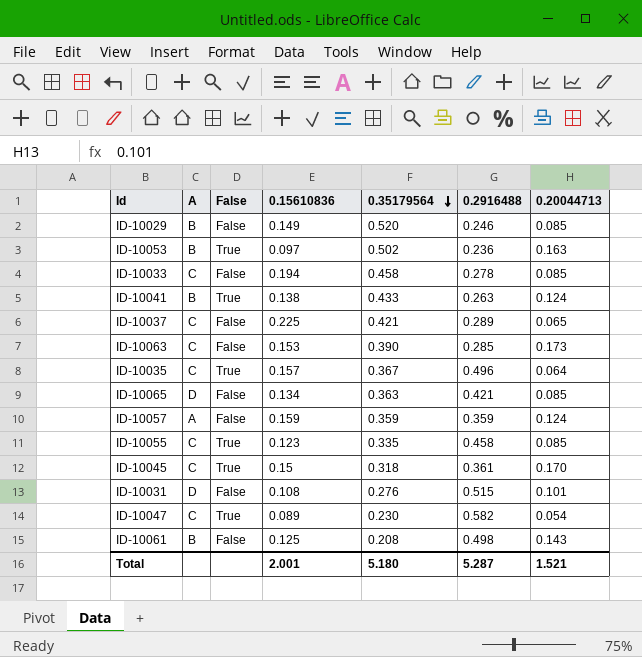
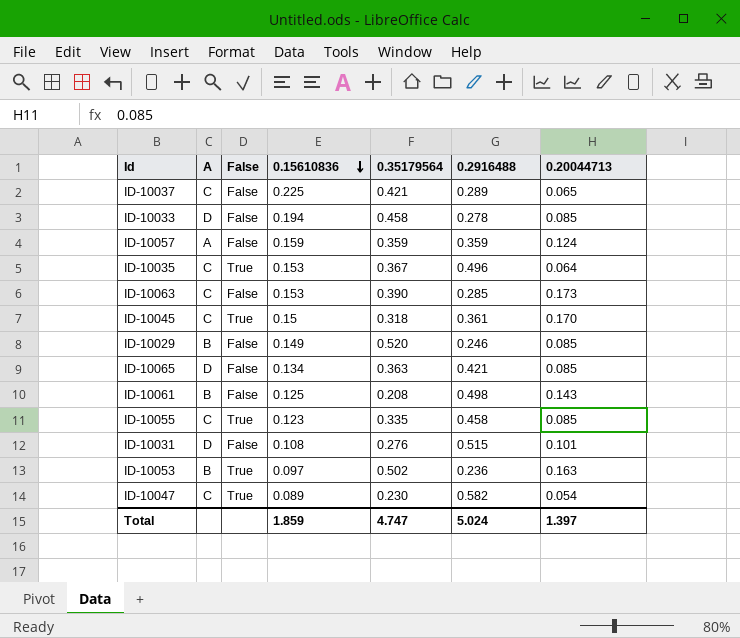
row order: 0.35179564 descending -> 0.15610836 descending
row ID-10041: B | True | 0.138 | 0.433 | 0.263 | 0.124 -> none
ID-10033 | A: C -> D
ID-10035 | 0.15610836: 0.157 -> 0.153
Total | 0.15610836: 2.001 -> 1.859
Total | 0.35179564: 5.180 -> 4.747
Total | 0.2916488: 5.287 -> 5.024
Total | 0.20044713: 1.521 -> 1.397

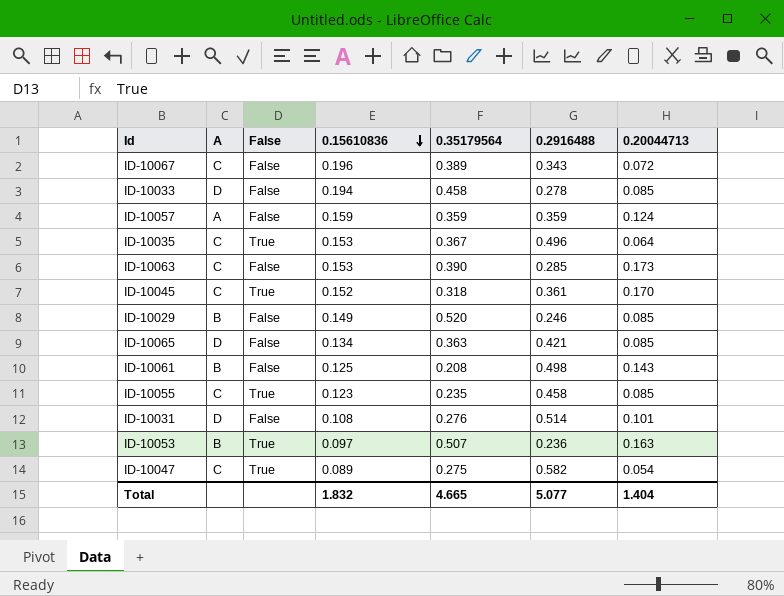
row ID-10037: C | False | 0.225 | 0.421 | 0.289 | 0.065 -> none
row ID-10067: none -> C | False | 0.196 | 0.389 | 0.343 | 0.072
ID-10045 | 0.15610836: 0.15 -> 0.152
ID-10055 | 0.35179564: 0.335 -> 0.235
ID-10031 | 0.2916488: 0.515 -> 0.514
ID-10053 | 0.35179564: 0.502 -> 0.507
ID-10047 | 0.35179564: 0.230 -> 0.275
Total | 0.15610836: 1.859 -> 1.832
Total | 0.35179564: 4.747 -> 4.665
Total | 0.2916488: 5.024 -> 5.077
Total | 0.20044713: 1.397 -> 1.404

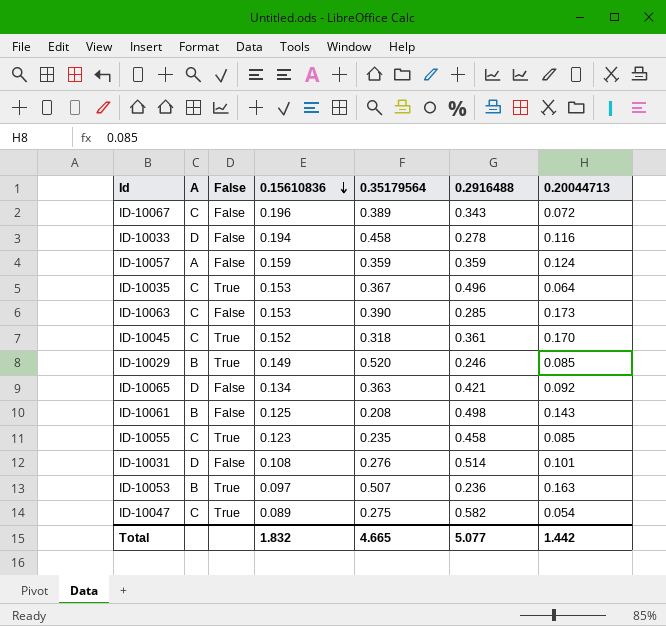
ID-10033 | 0.20044713: 0.085 -> 0.116
ID-10029 | False: False -> True
ID-10065 | 0.20044713: 0.085 -> 0.092
Total | 0.20044713: 1.404 -> 1.442

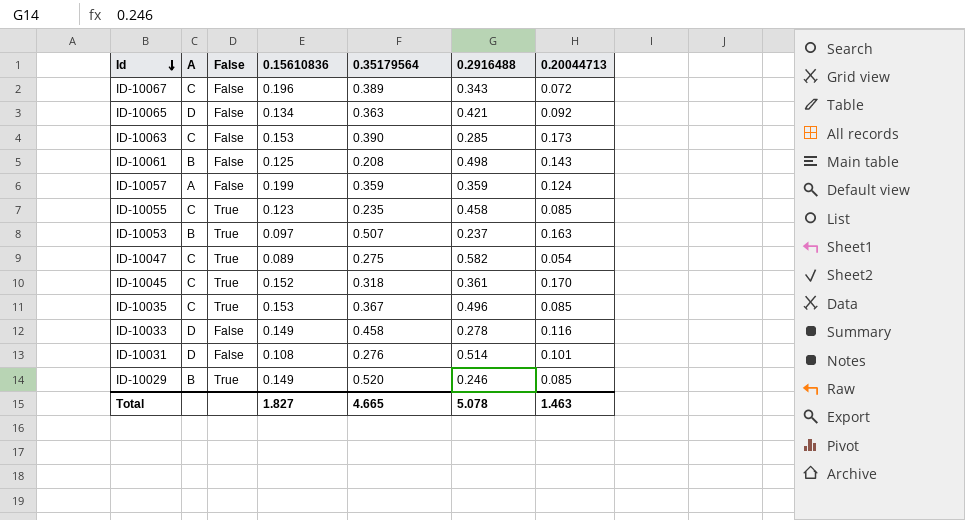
row order: 0.15610836 descending -> Id descending
ID-10057 | 0.15610836: 0.159 -> 0.199
ID-10053 | 0.2916488: 0.236 -> 0.237
ID-10035 | 0.20044713: 0.064 -> 0.085
ID-10033 | 0.15610836: 0.194 -> 0.149
Total | 0.15610836: 1.832 -> 1.827
Total | 0.2916488: 5.077 -> 5.078
Total | 0.20044713: 1.442 -> 1.463

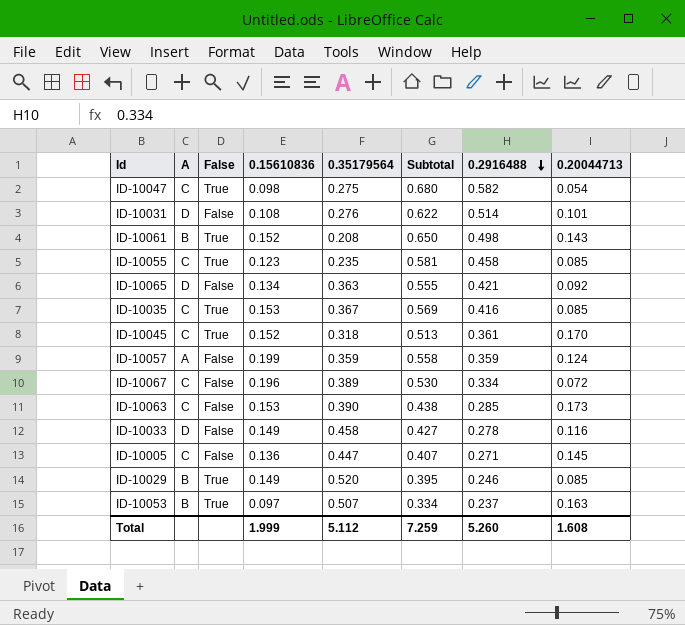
row order: Id descending -> 0.2916488 descending
column Subtotal | formula: none -> [0.15610836] + [0.2916488]
ID-10047 | 0.15610836: 0.089 -> 0.098
ID-10061 | False: False -> True
ID-10061 | 0.15610836: 0.125 -> 0.152
ID-10035 | 0.2916488: 0.496 -> 0.416
ID-10067 | 0.2916488: 0.343 -> 0.334
row ID-10005: none -> C | False | 0.136 | 0.447 | 0.407 | 0.271 | 0.145
Total | 0.15610836: 1.827 -> 1.999
Total | 0.35179564: 4.665 -> 5.112
Total | 0.2916488: 5.078 -> 5.260
Total | 0.20044713: 1.463 -> 1.608

